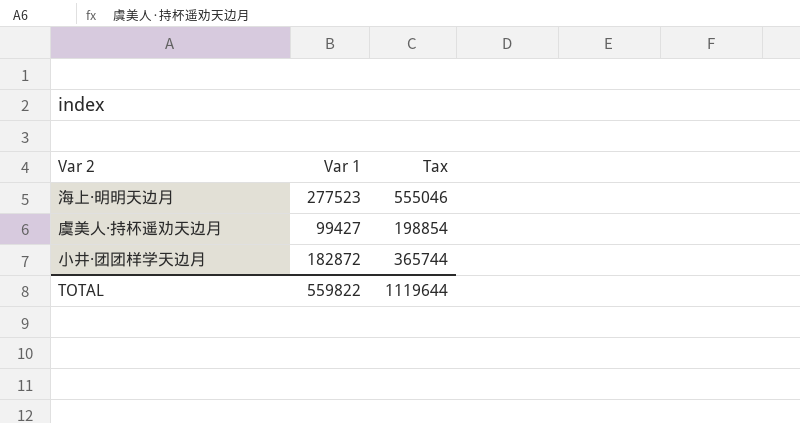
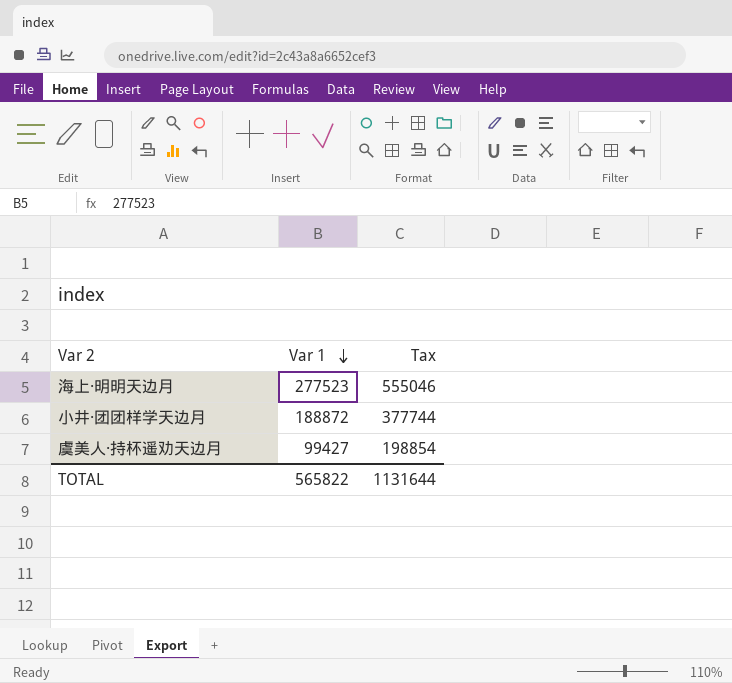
row order: none -> Var 1 descending
小井·团团样学天边月 | Var 1: 182872 -> 188872
小井·团团样学天边月 | Tax: 365744 -> 377744
TOTAL | Var 1: 559822 -> 565822
TOTAL | Tax: 1119644 -> 1131644

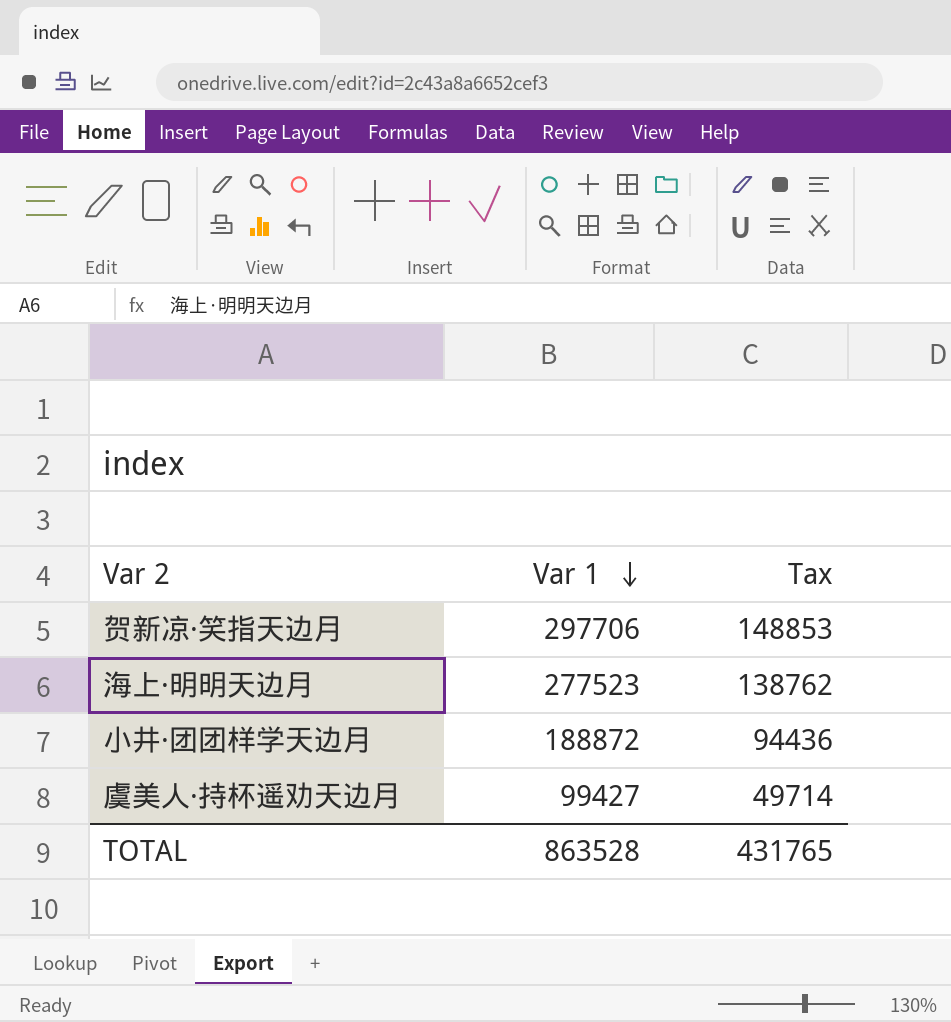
column Tax | formula: [Var 1] * 2 -> [Var 1] * 0.5
row 贺新凉·笑指天边月: none -> 297706 | 148853
TOTAL | Var 1: 565822 -> 863528
TOTAL | Tax: 1131644 -> 431765

